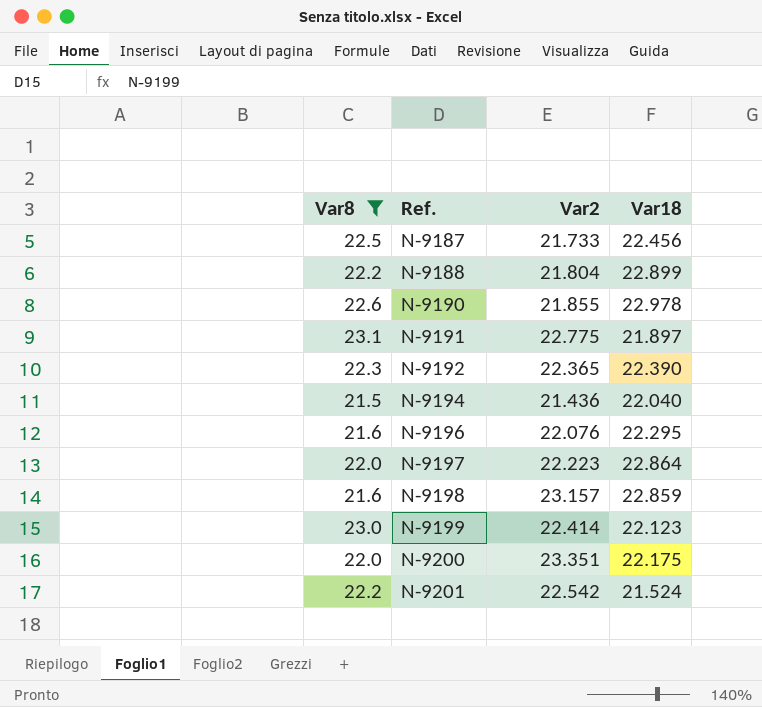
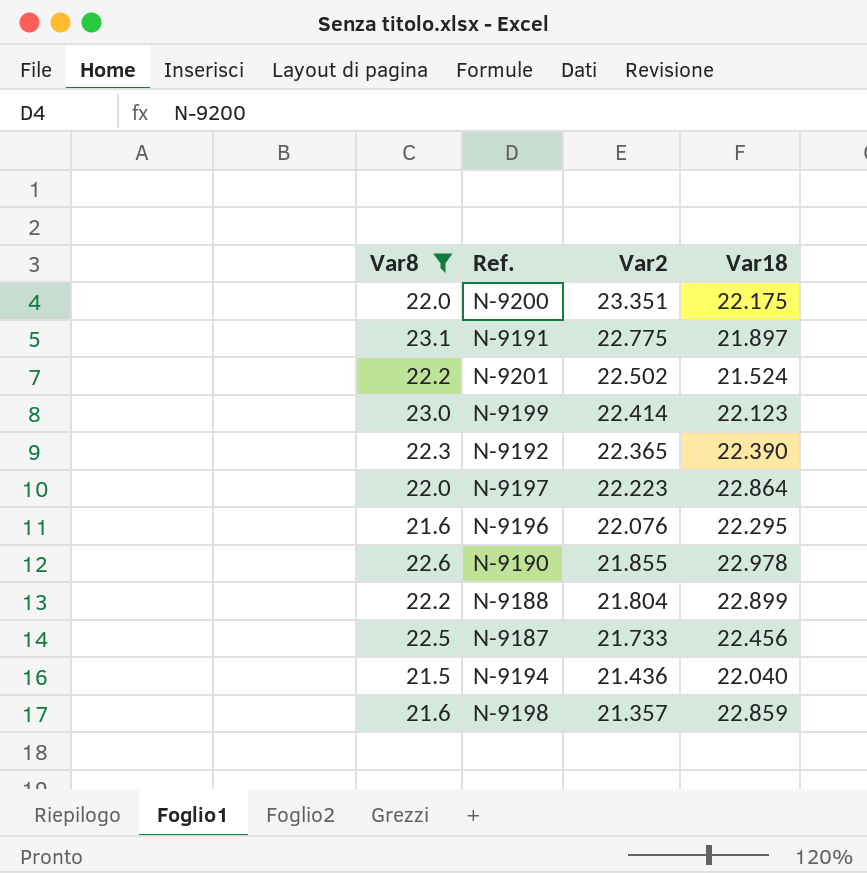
row order: Ref. ascending -> Var2 descending
N-9201 | Var2: 22.542 -> 22.502
N-9198 | Var2: 23.157 -> 21.357

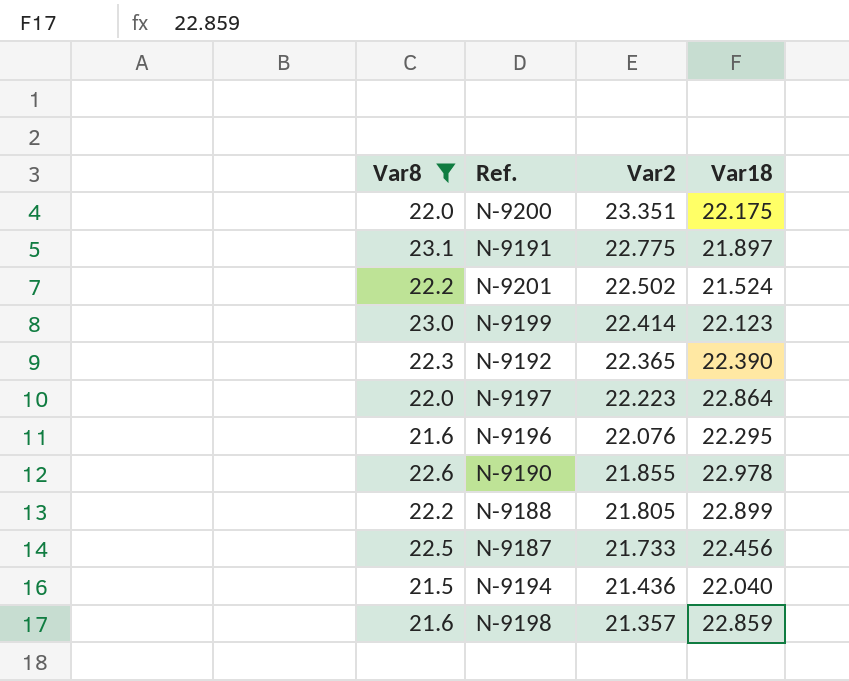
N-9188 | Var2: 21.804 -> 21.805

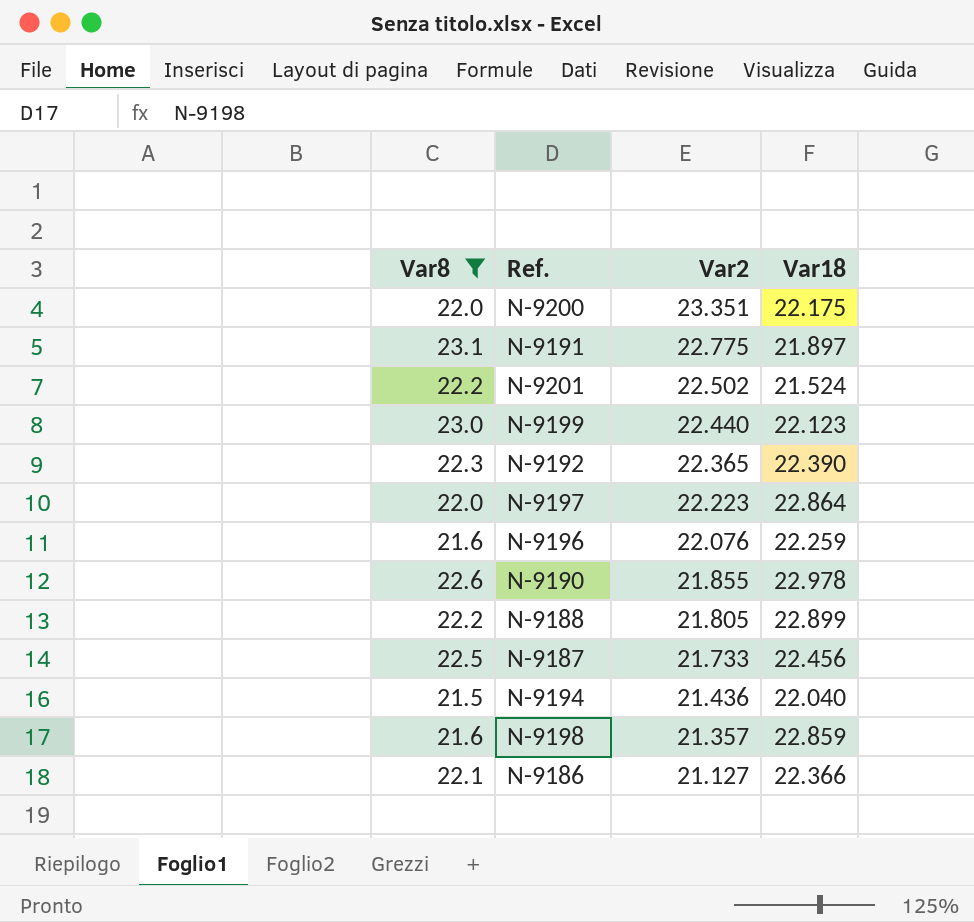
N-9199 | Var2: 22.414 -> 22.440
N-9196 | Var18: 22.295 -> 22.259
row N-9186: none -> 22.1 | 21.127 | 22.366

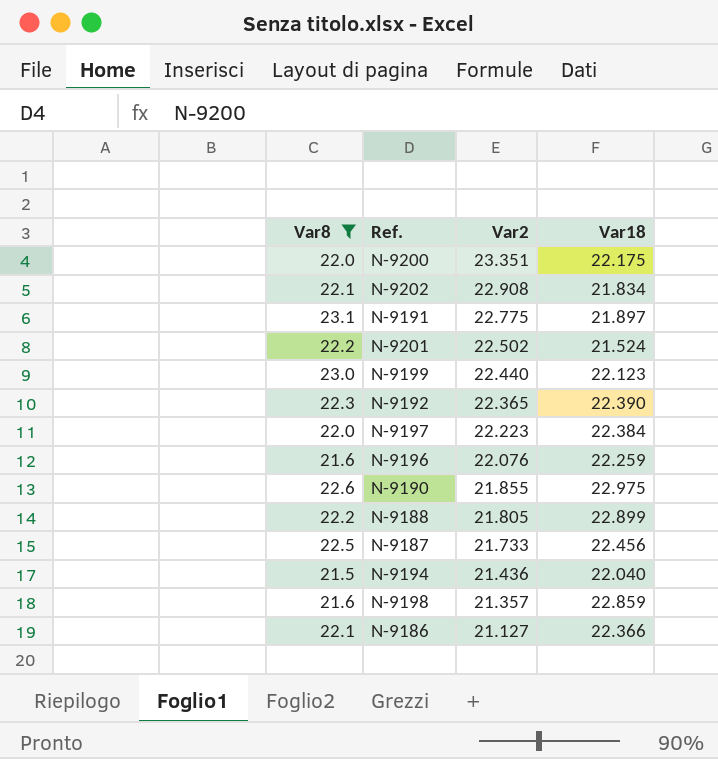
row N-9202: none -> 22.1 | 22.908 | 21.834
N-9197 | Var18: 22.864 -> 22.384
N-9190 | Var18: 22.978 -> 22.975

